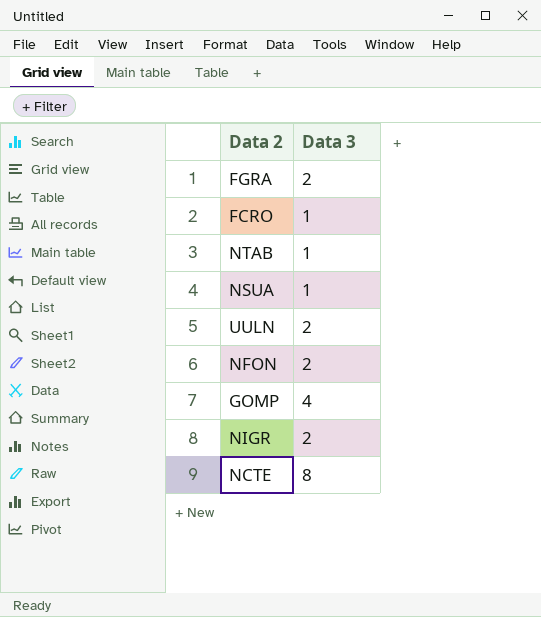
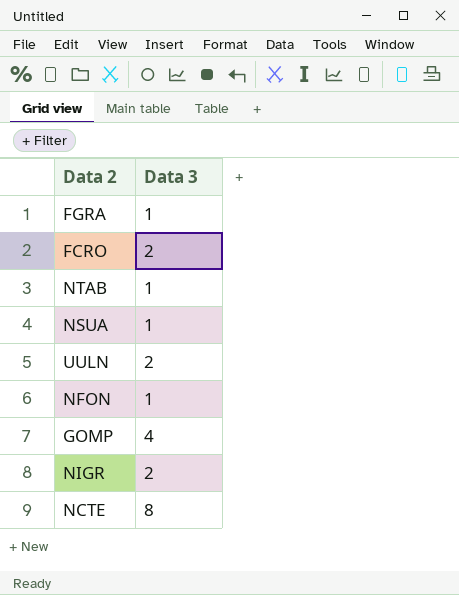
FGRA | Data 3: 2 -> 1
FCRO | Data 3: 1 -> 2
NFON | Data 3: 2 -> 1

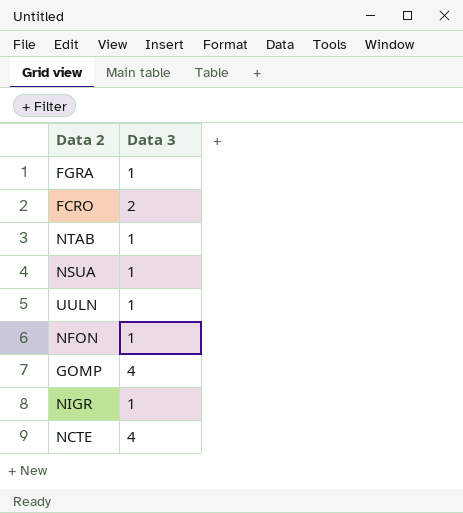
UULN | Data 3: 2 -> 1
NIGR | Data 3: 2 -> 1
NCTE | Data 3: 8 -> 4

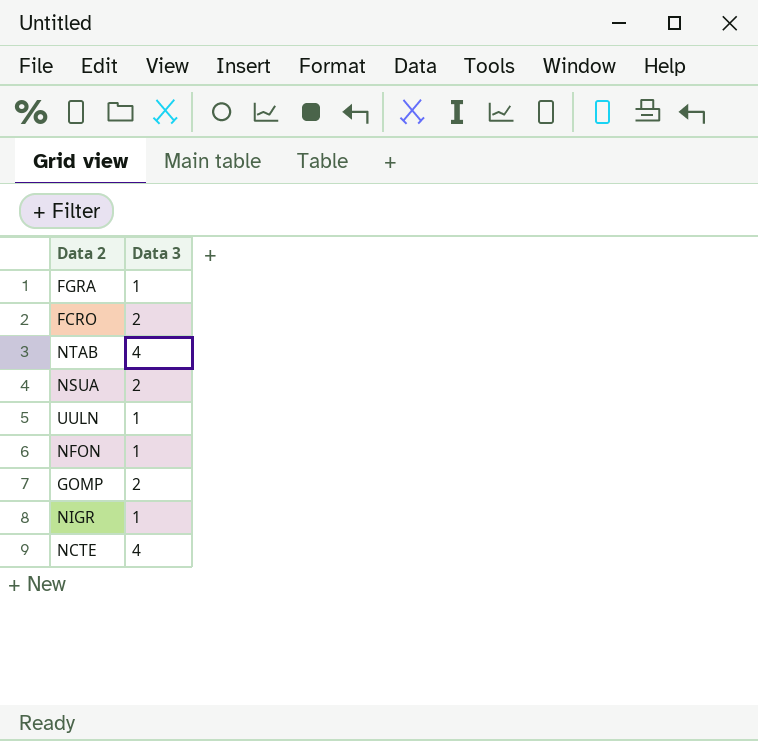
NTAB | Data 3: 1 -> 4
NSUA | Data 3: 1 -> 2
GOMP | Data 3: 4 -> 2

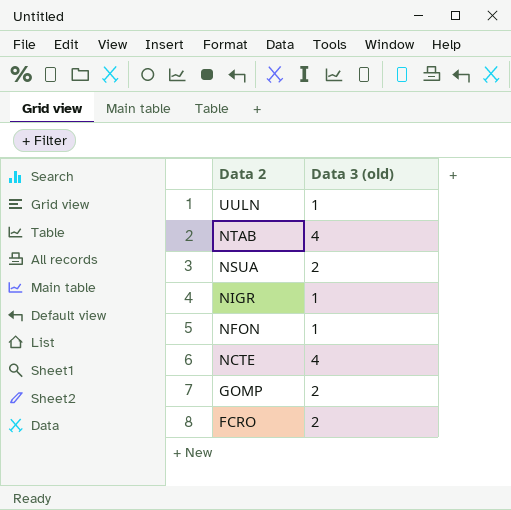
row order: none -> Data 2 descending
column name: Data 3 -> Data 3 (old)
row FGRA: 1 -> none

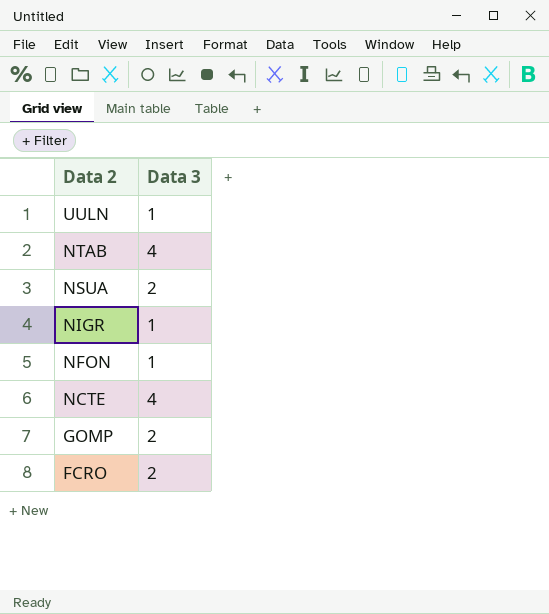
column name: Data 3 (old) -> Data 3

